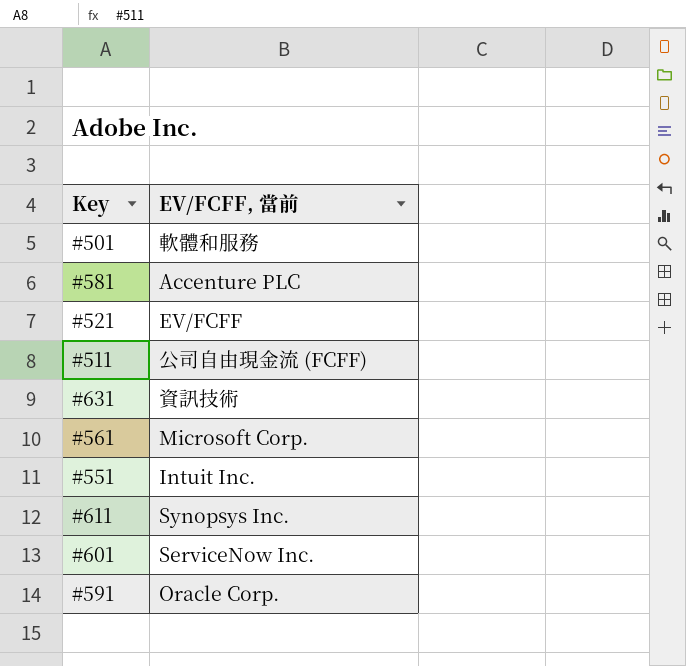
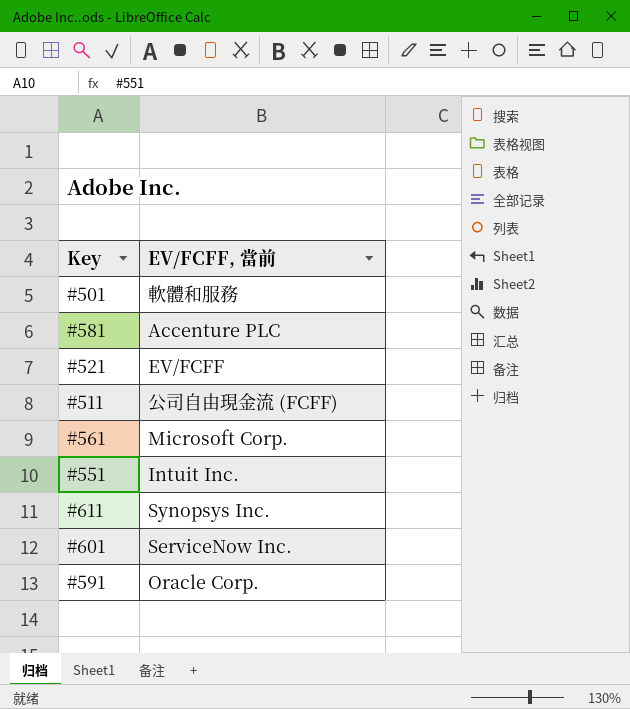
row #631: 資訊技術 -> none

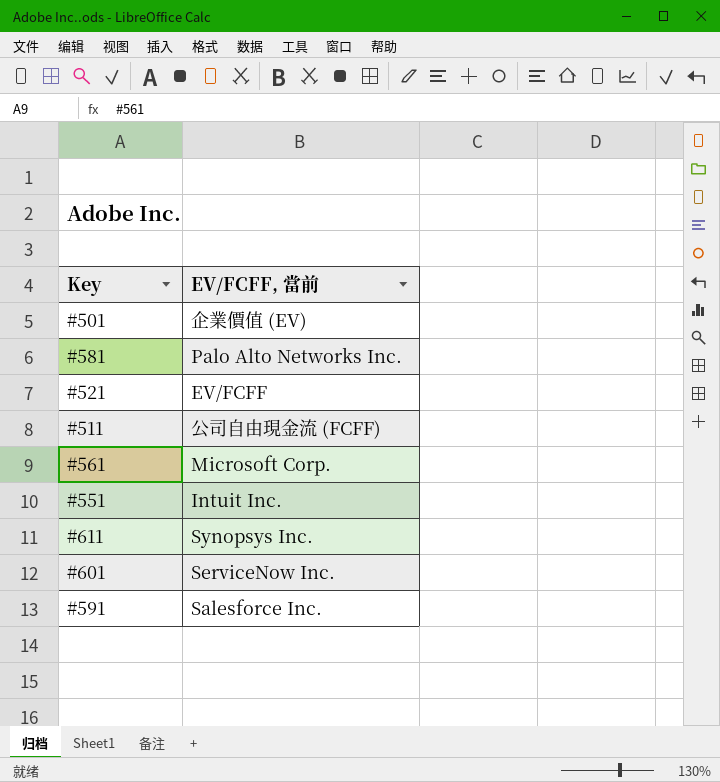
#501 | EV/FCFF, 當前: 軟體和服務 -> 企業價值 (EV)
#581 | EV/FCFF, 當前: Accenture PLC -> Palo Alto Networks Inc.
#591 | EV/FCFF, 當前: Oracle Corp. -> Salesforce Inc.

